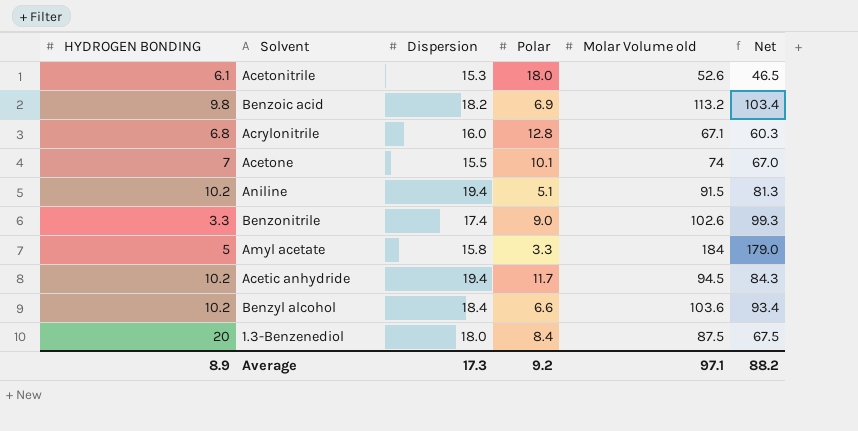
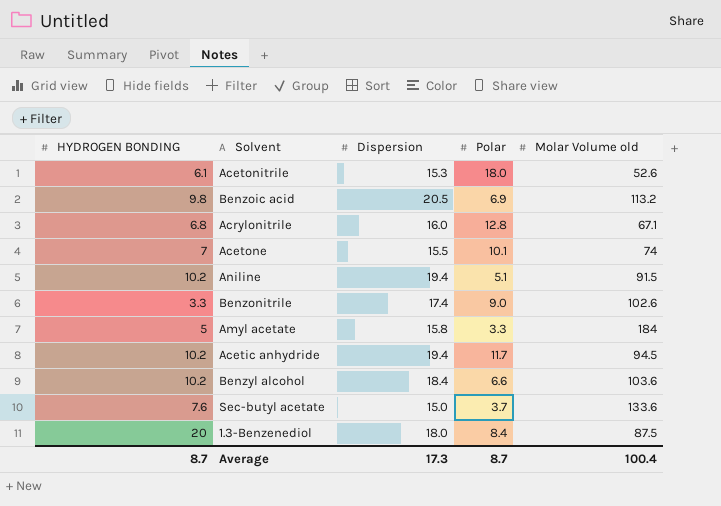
column Net | formula: [Molar Volume old] - [HYDROGEN BONDING] -> none
Benzoic acid | Dispersion: 18.2 -> 20.5
row Sec-butyl acetate: none -> 7.6 | 15.0 | 3.7 | 133.6
Average | HYDROGEN BONDING: 8.9 -> 8.7
Average | Polar: 9.2 -> 8.7
Average | Molar Volume old: 97.1 -> 100.4

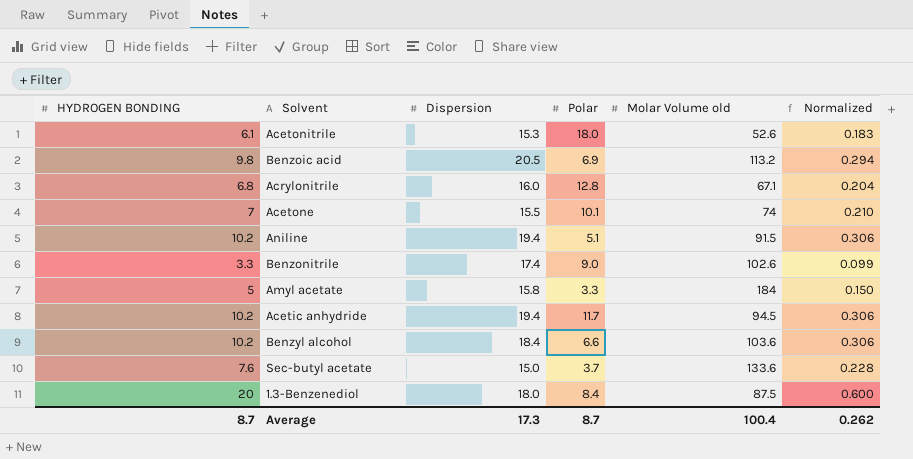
column Normalized | formula: none -> [HYDROGEN BONDING] * 0.03

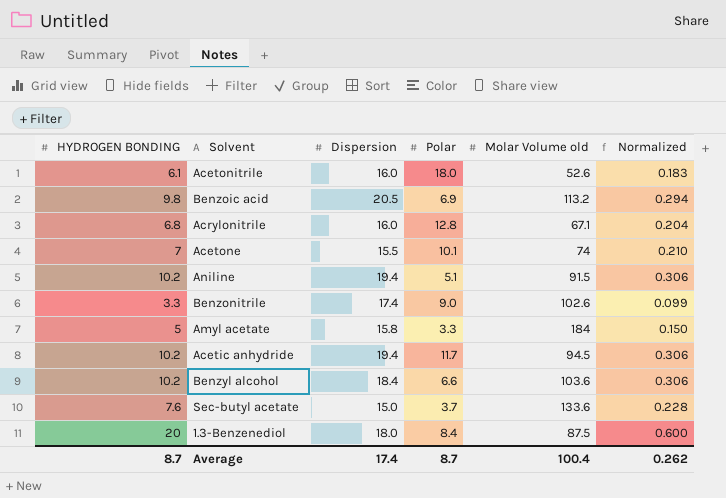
Acetonitrile | Dispersion: 15.3 -> 16.0
Average | Dispersion: 17.3 -> 17.4

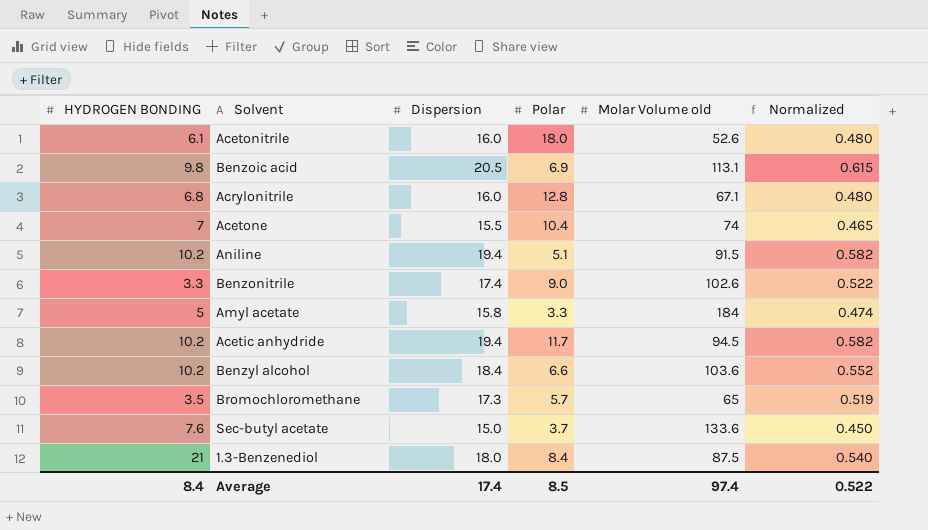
column Normalized | formula: [HYDROGEN BONDING] * 0.03 -> [Dispersion] * 0.03
Benzoic acid | Molar Volume old: 113.2 -> 113.1
Acetone | Polar: 10.1 -> 10.4
row Bromochloromethane: none -> 3.5 | 17.3 | 5.7 | 65 | 0.519
1.3-Benzenediol | HYDROGEN BONDING: 20 -> 21
Average | HYDROGEN BONDING: 8.7 -> 8.4
Average | Polar: 8.7 -> 8.5
Average | Molar Volume old: 100.4 -> 97.4
Average | Normalized: 0.262 -> 0.522

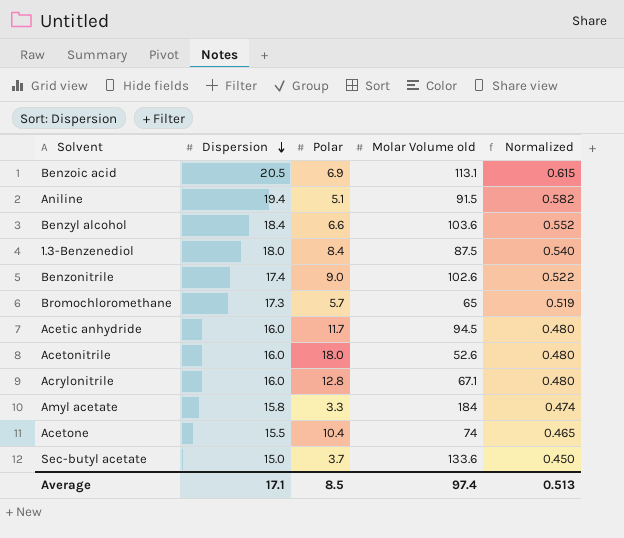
row order: none -> Dispersion descending
column HYDROGEN BONDING | position: 1 -> none
Acetic anhydride | Dispersion: 19.4 -> 16.0
Acetic anhydride | Normalized: 0.582 -> 0.480
Average | Dispersion: 17.4 -> 17.1
Average | Normalized: 0.522 -> 0.513

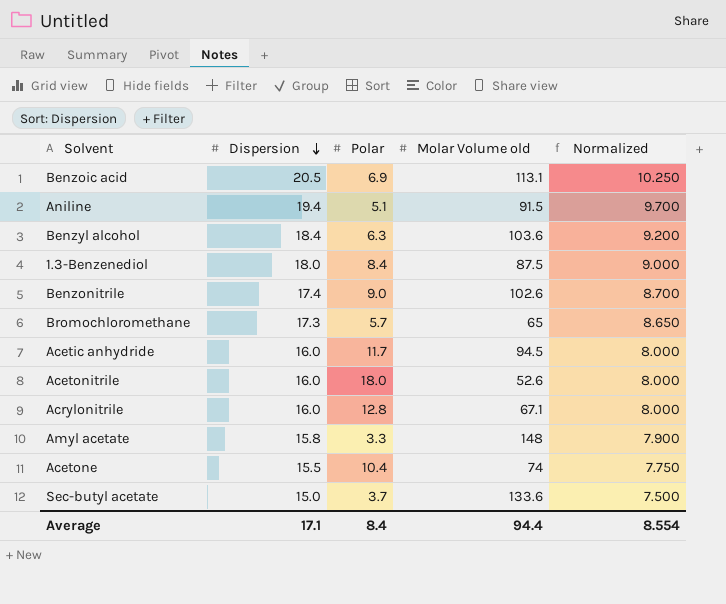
column Normalized | formula: [Dispersion] * 0.03 -> [Dispersion] * 0.5
Benzyl alcohol | Polar: 6.6 -> 6.3
Amyl acetate | Molar Volume old: 184 -> 148
Average | Polar: 8.5 -> 8.4
Average | Molar Volume old: 97.4 -> 94.4
Average | Normalized: 0.513 -> 8.554

